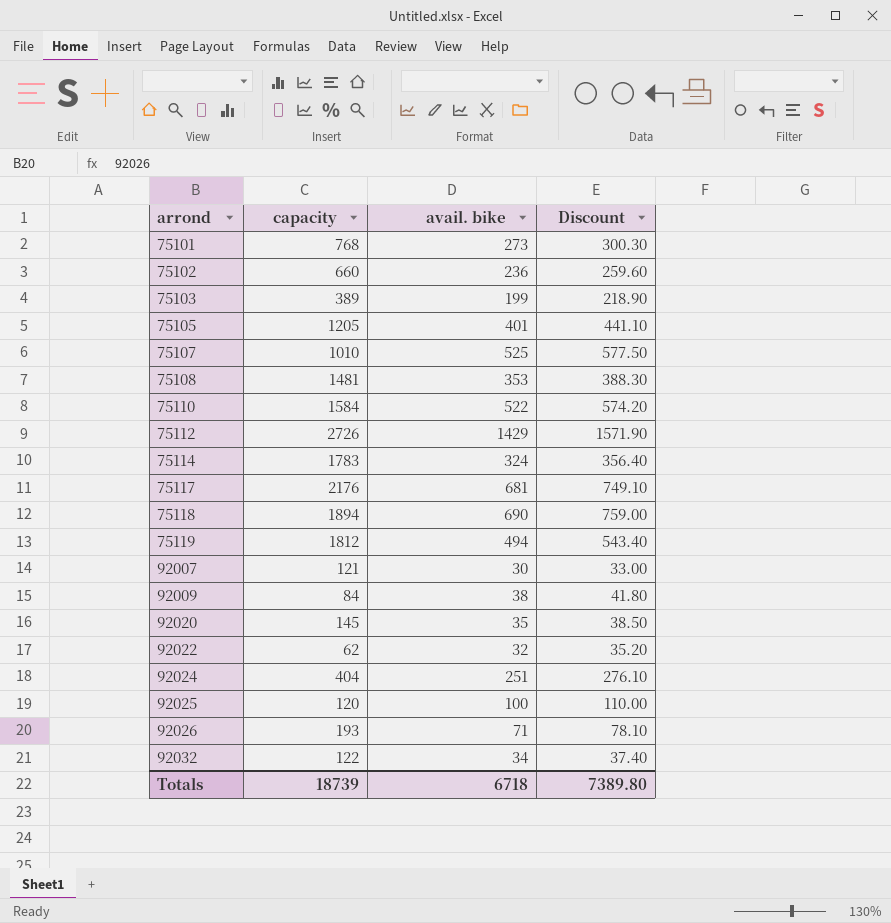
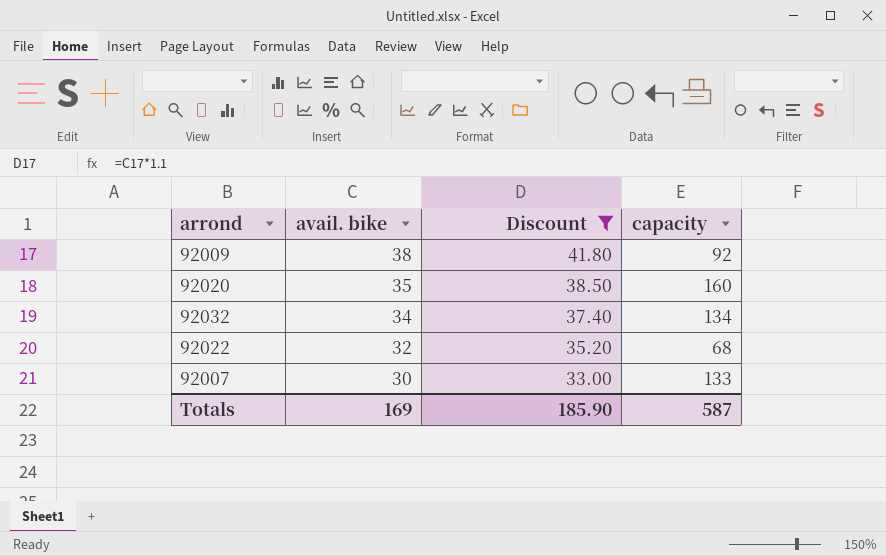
filter: none -> Discount <= 41.80
row order: arrond ascending -> avail. bike descending
column capacity | position: 2 -> 4
92009 | capacity: 84 -> 92
92020 | capacity: 145 -> 160
92032 | capacity: 122 -> 134
92022 | capacity: 62 -> 68
92007 | capacity: 121 -> 133
Totals | avail. bike: 6718 -> 169
Totals | Discount: 7389.80 -> 185.90
Totals | capacity: 18739 -> 587

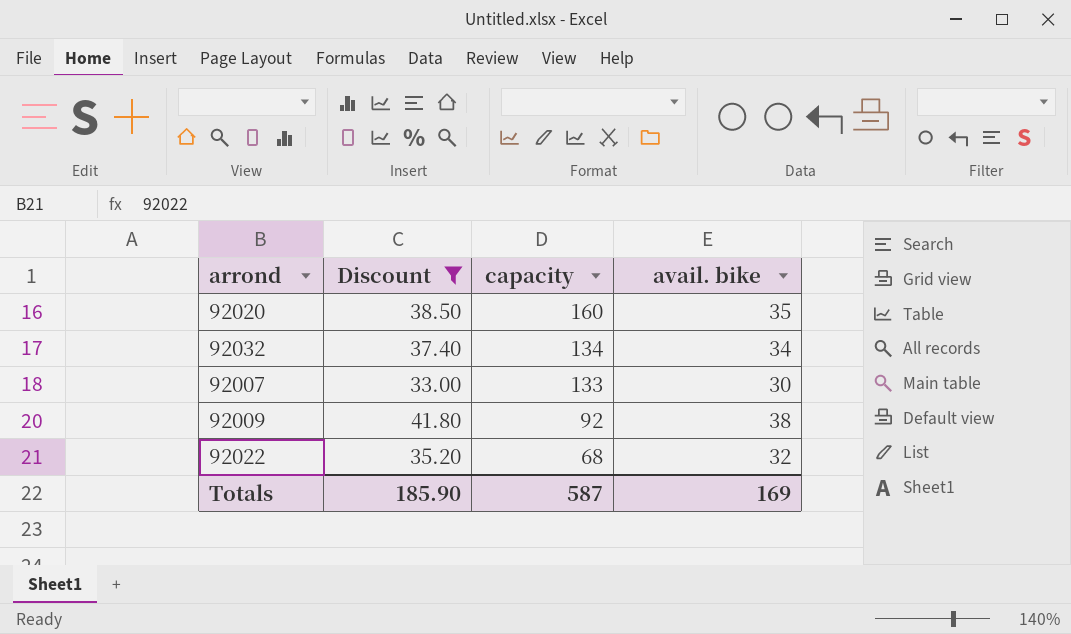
row order: avail. bike descending -> capacity descending
column avail. bike | position: 2 -> 4

